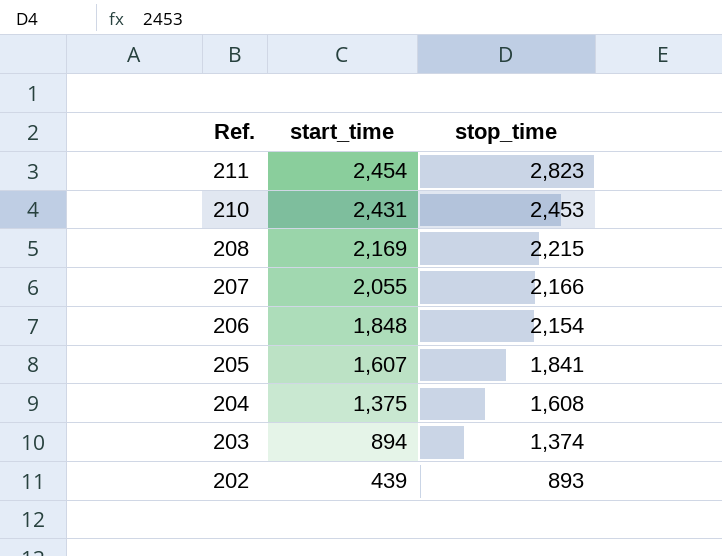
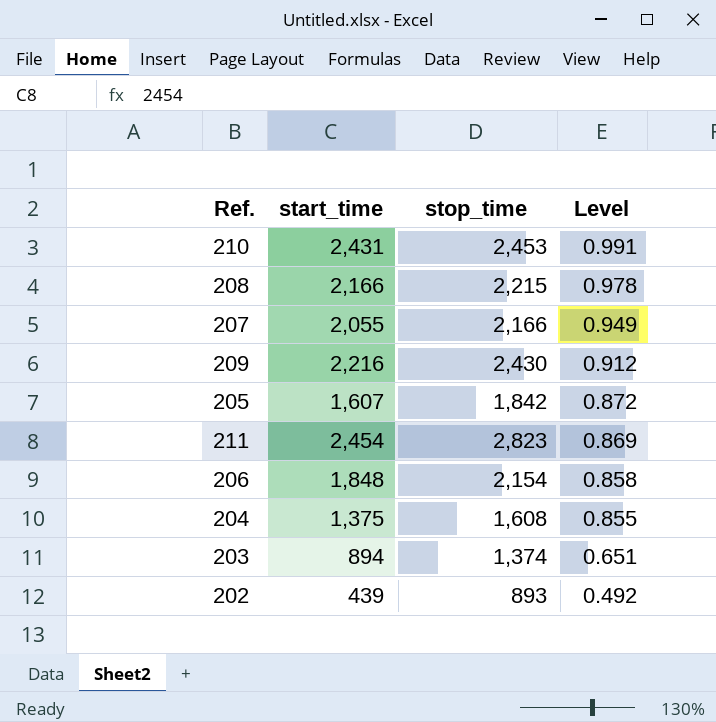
row order: Ref. descending -> Level descending
column Level | formula: none -> [start_time] / [stop_time]
208 | start_time: 2,169 -> 2,166
row 209: none -> 2,216 | 2,430 | 0.912
205 | stop_time: 1,841 -> 1,842

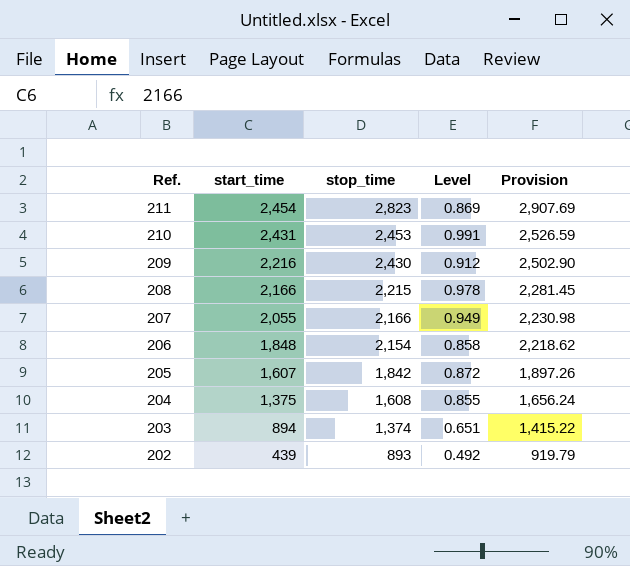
row order: Level descending -> Ref. descending
column Provision | formula: none -> [stop_time] * 1.03

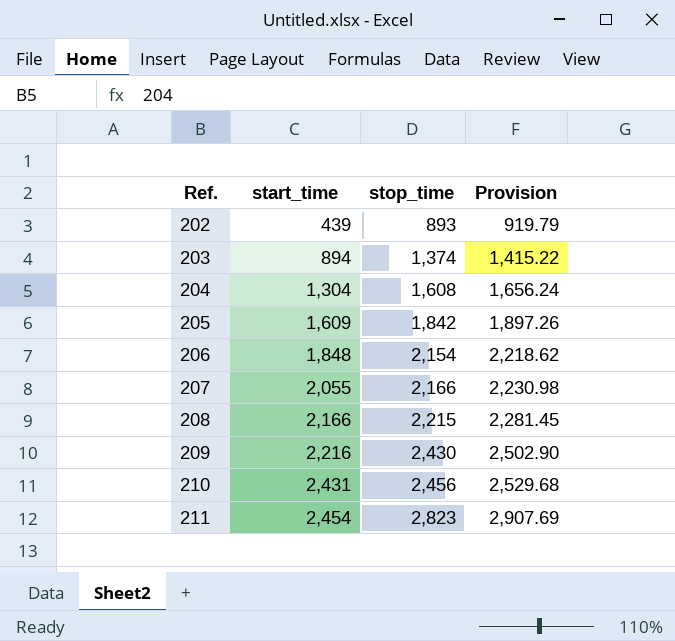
row order: Ref. descending -> Ref. ascending
column Level | formula: [start_time] / [stop_time] -> none
204 | start_time: 1,375 -> 1,304
205 | start_time: 1,607 -> 1,609
210 | stop_time: 2,453 -> 2,456
210 | Provision: 2,526.59 -> 2,529.68

